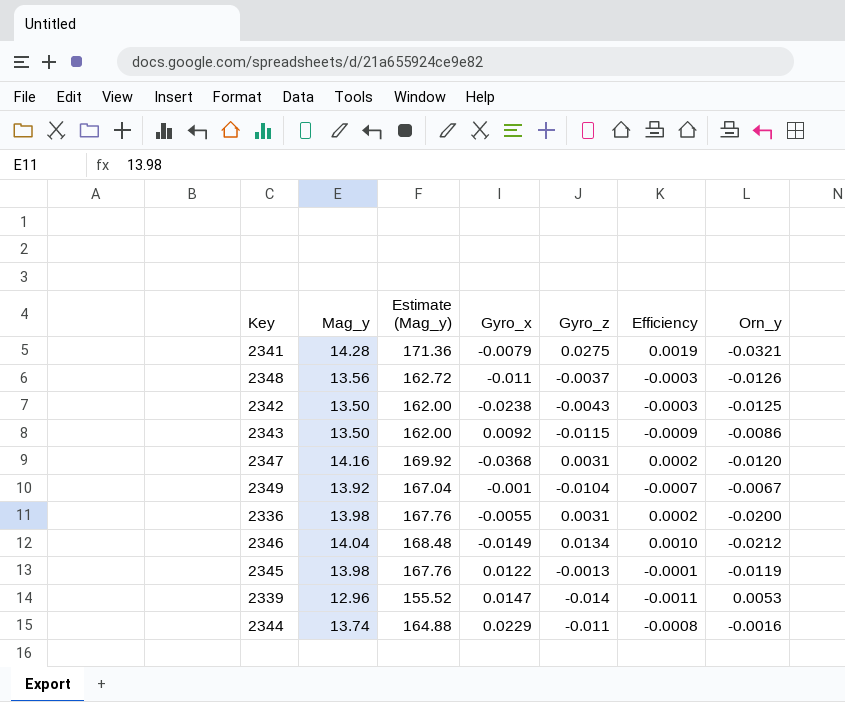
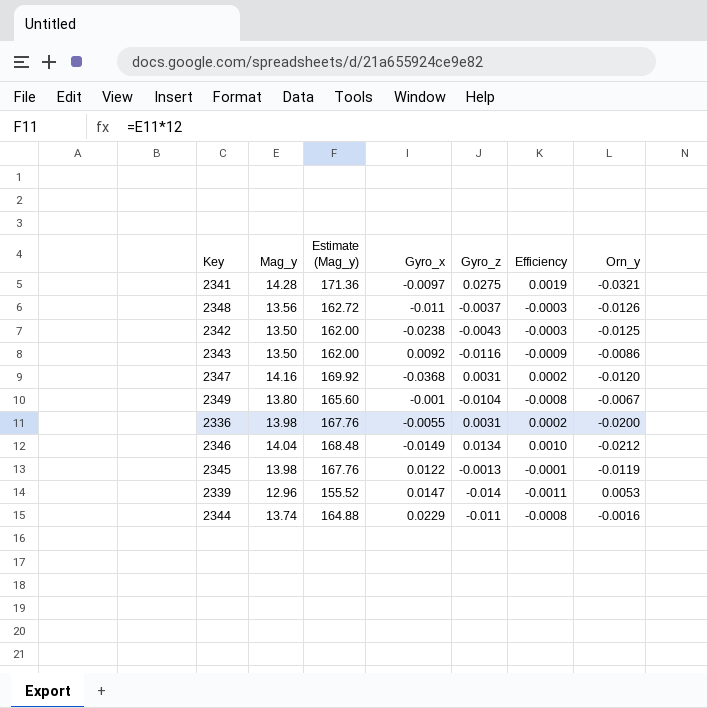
2341 | Gyro_x: -0.0079 -> -0.0097
2343 | Gyro_z: -0.0115 -> -0.0116
2349 | Mag_y: 13.92 -> 13.80
2349 | Estimate (Mag_y): 167.04 -> 165.60
2349 | Efficiency: -0.0007 -> -0.0008

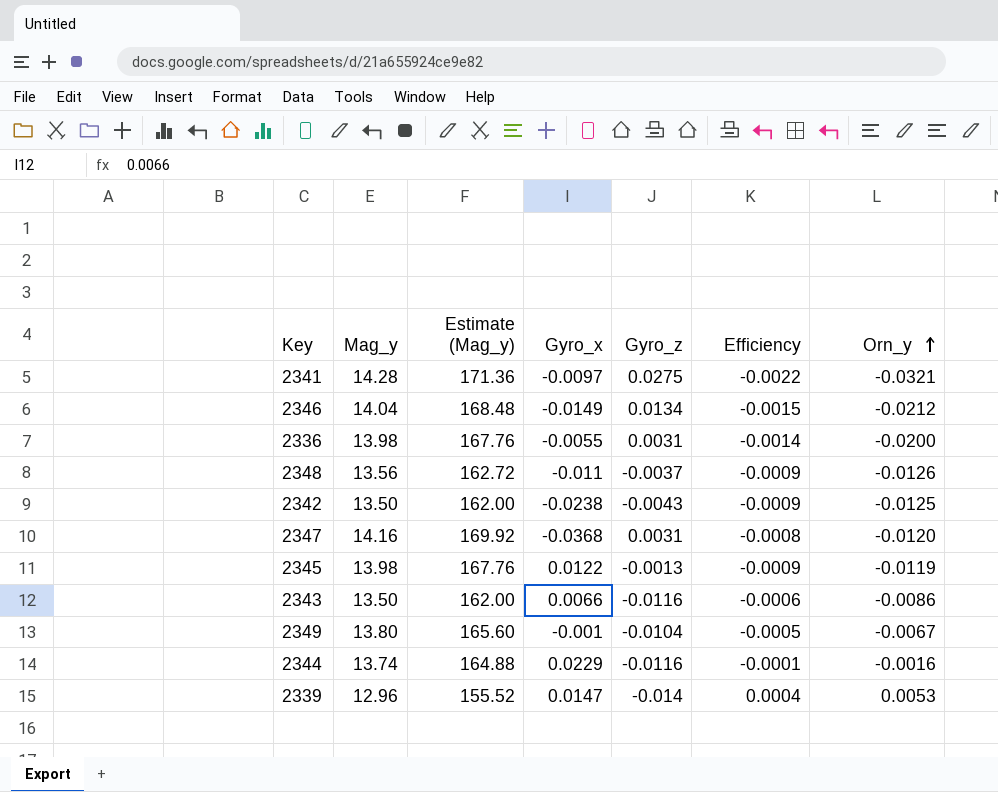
row order: none -> Orn_y ascending
column Efficiency | formula: [Gyro_z] / [Mag_y] -> [Orn_y] / [Mag_y]
2343 | Gyro_x: 0.0092 -> 0.0066
2344 | Gyro_z: -0.011 -> -0.0116

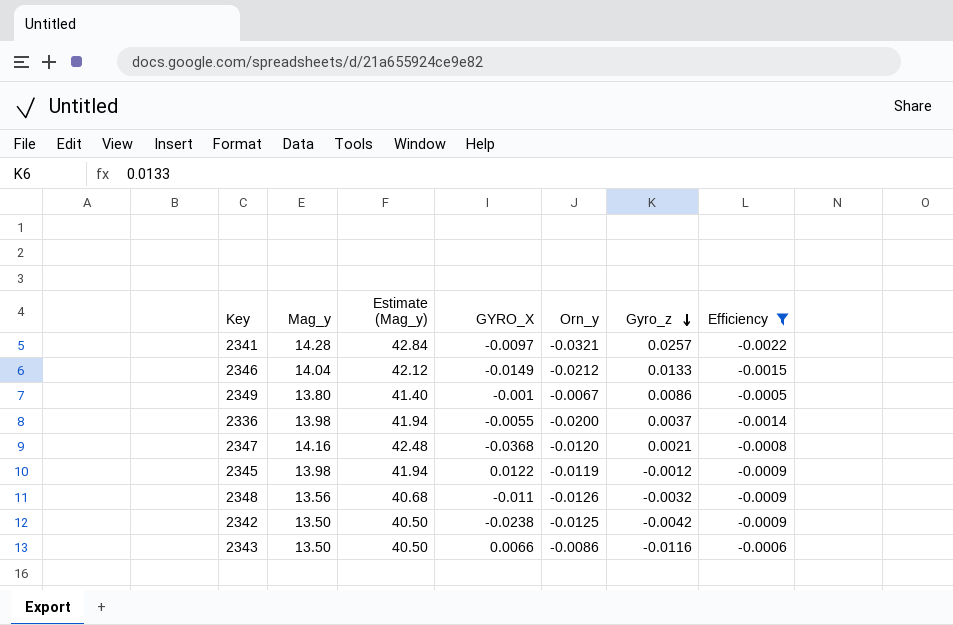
filter: none -> Efficiency <= -0.0005
row order: Orn_y ascending -> Gyro_z descending
column Estimate (Mag_y) | formula: [Mag_y] * 12 -> [Mag_y] * 3
column name: Gyro_x -> GYRO_X
column Orn_y | position: 7 -> 5
2341 | Gyro_z: 0.0275 -> 0.0257
2346 | Gyro_z: 0.0134 -> 0.0133
2349 | Gyro_z: -0.0104 -> 0.0086
2336 | Gyro_z: 0.0031 -> 0.0037
2347 | Gyro_z: 0.0031 -> 0.0021
2345 | Gyro_z: -0.0013 -> -0.0012
2348 | Gyro_z: -0.0037 -> -0.0032
2342 | Gyro_z: -0.0043 -> -0.0042

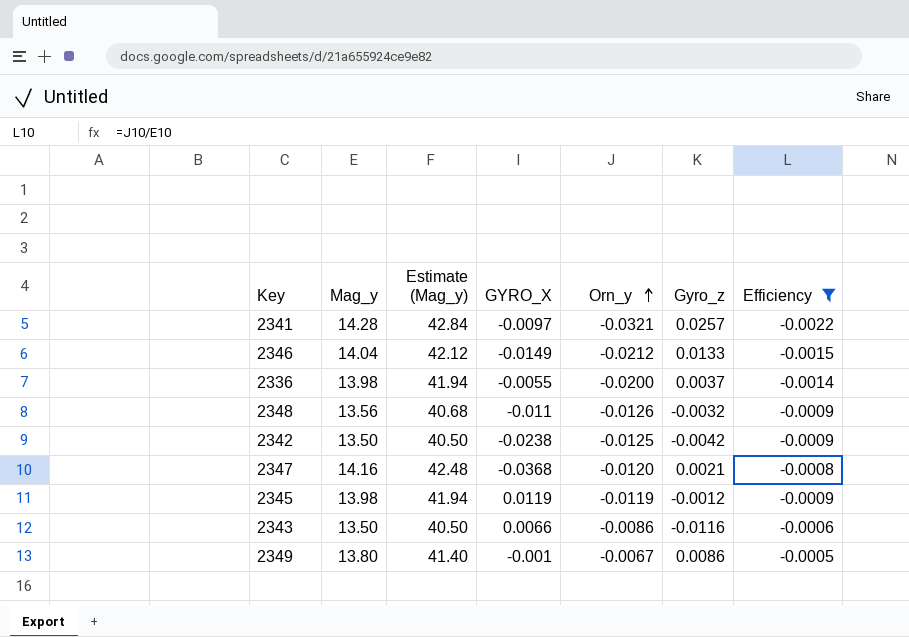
row order: Gyro_z descending -> Orn_y ascending
2345 | GYRO_X: 0.0122 -> 0.0119

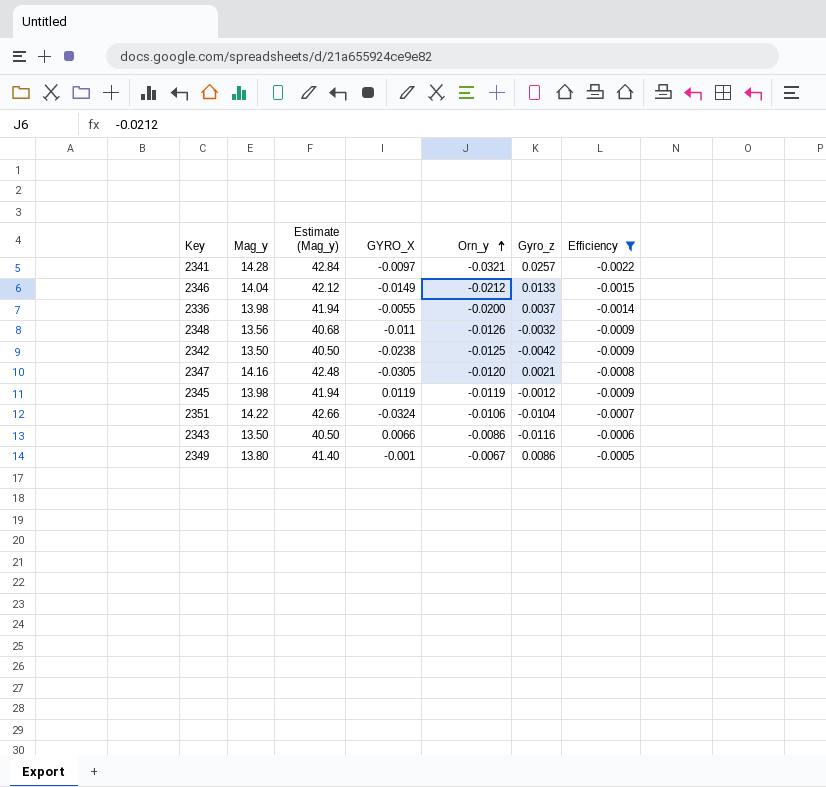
2347 | GYRO_X: -0.0368 -> -0.0305
row 2351: none -> 14.22 | 42.66 | -0.0324 | -0.0106 | -0.0104 | -0.0007

